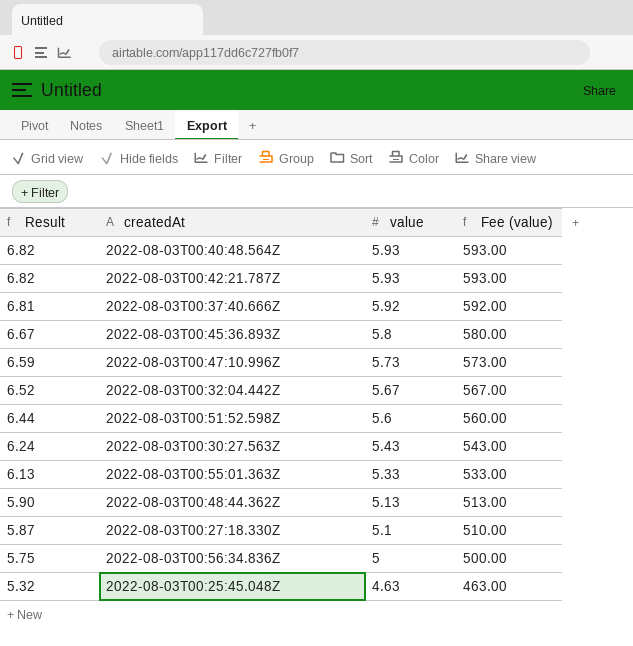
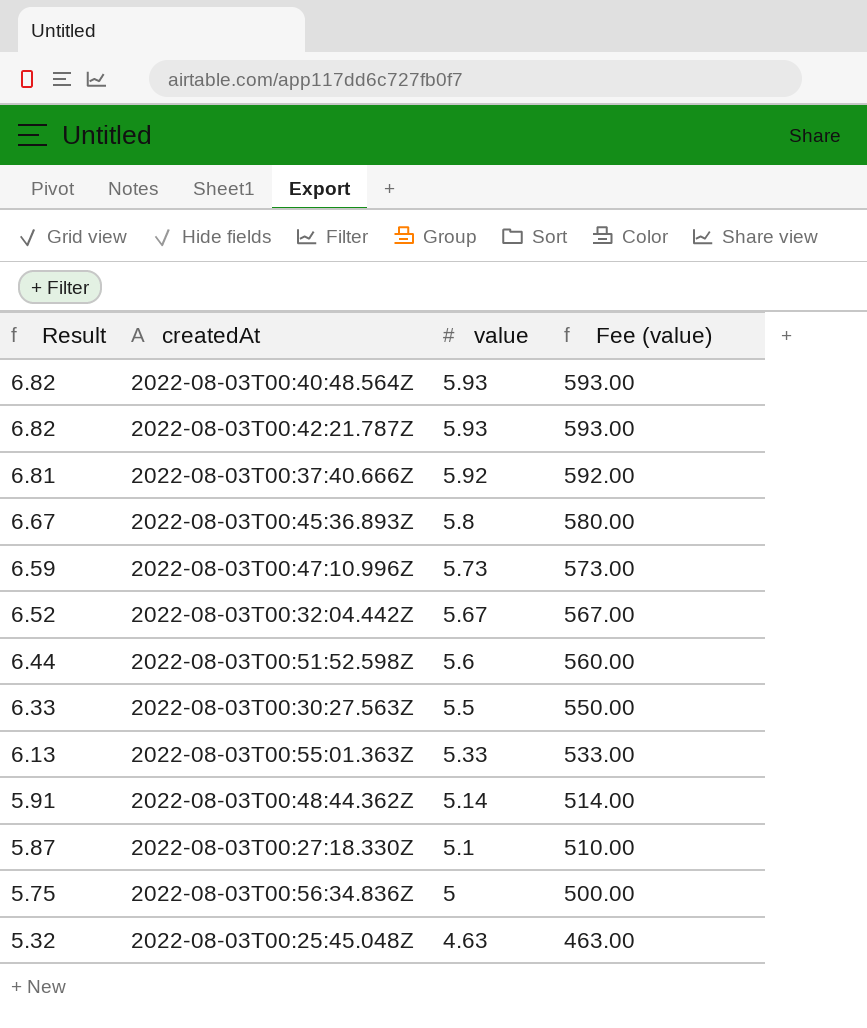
2022-08-03T00:30:27.563Z | Result: 6.24 -> 6.33
2022-08-03T00:30:27.563Z | value: 5.43 -> 5.5
2022-08-03T00:30:27.563Z | Fee (value): 543.00 -> 550.00
2022-08-03T00:48:44.362Z | Result: 5.90 -> 5.91
2022-08-03T00:48:44.362Z | value: 5.13 -> 5.14
2022-08-03T00:48:44.362Z | Fee (value): 513.00 -> 514.00

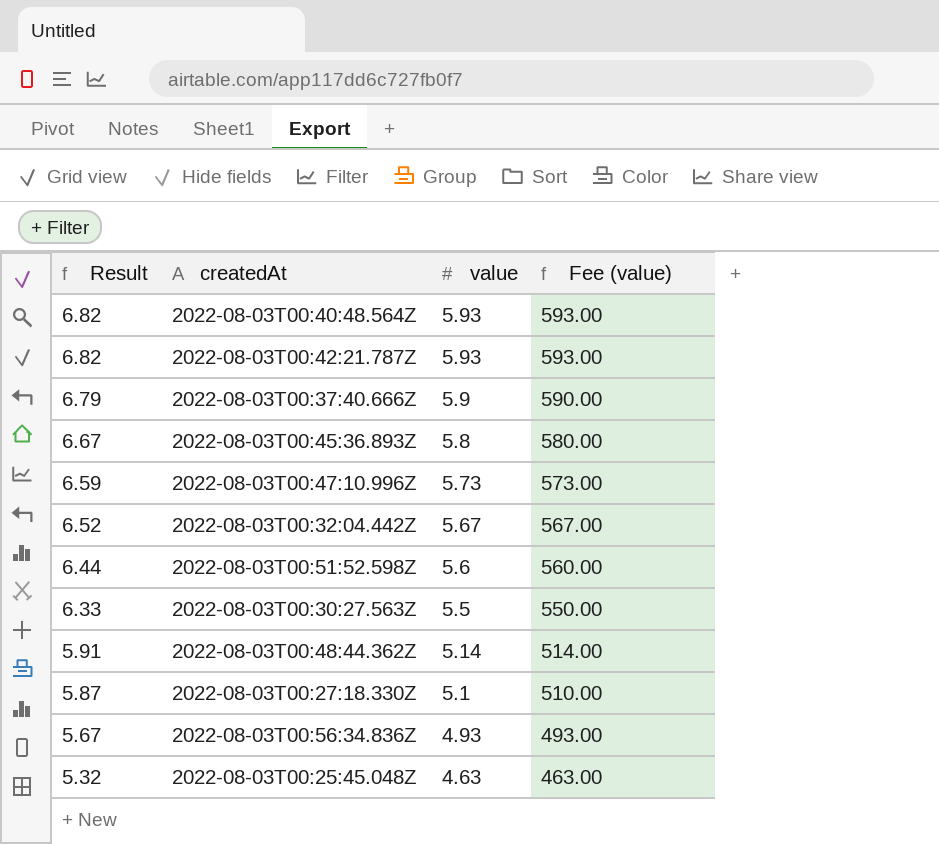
row 2022-08-03T00:55:01.363Z: 6.13 | 5.33 | 533.00 -> none
2022-08-03T00:37:40.666Z | Result: 6.81 -> 6.79
2022-08-03T00:37:40.666Z | value: 5.92 -> 5.9
2022-08-03T00:37:40.666Z | Fee (value): 592.00 -> 590.00
2022-08-03T00:56:34.836Z | Result: 5.75 -> 5.67
2022-08-03T00:56:34.836Z | value: 5 -> 4.93
2022-08-03T00:56:34.836Z | Fee (value): 500.00 -> 493.00

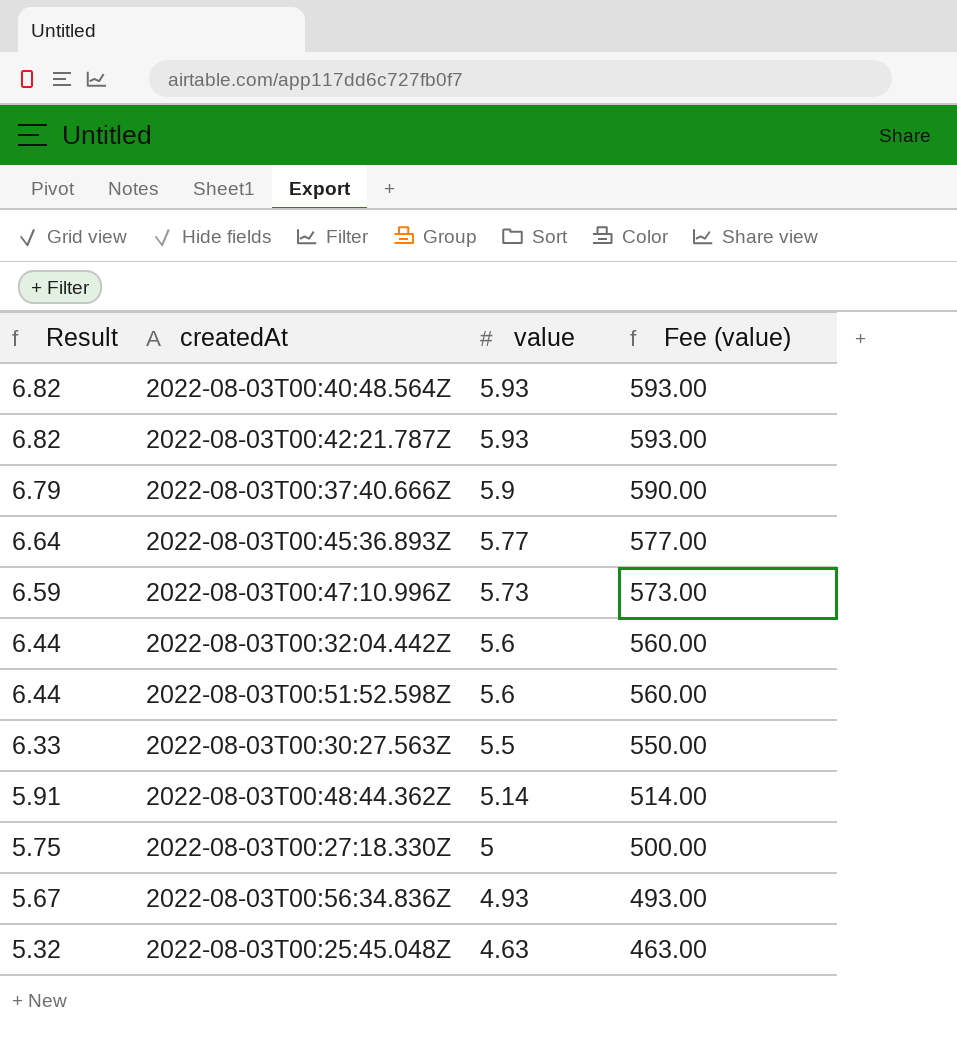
2022-08-03T00:45:36.893Z | Result: 6.67 -> 6.64
2022-08-03T00:45:36.893Z | value: 5.8 -> 5.77
2022-08-03T00:45:36.893Z | Fee (value): 580.00 -> 577.00
2022-08-03T00:32:04.442Z | Result: 6.52 -> 6.44
2022-08-03T00:32:04.442Z | value: 5.67 -> 5.6
2022-08-03T00:32:04.442Z | Fee (value): 567.00 -> 560.00
2022-08-03T00:27:18.330Z | Result: 5.87 -> 5.75
2022-08-03T00:27:18.330Z | value: 5.1 -> 5
2022-08-03T00:27:18.330Z | Fee (value): 510.00 -> 500.00

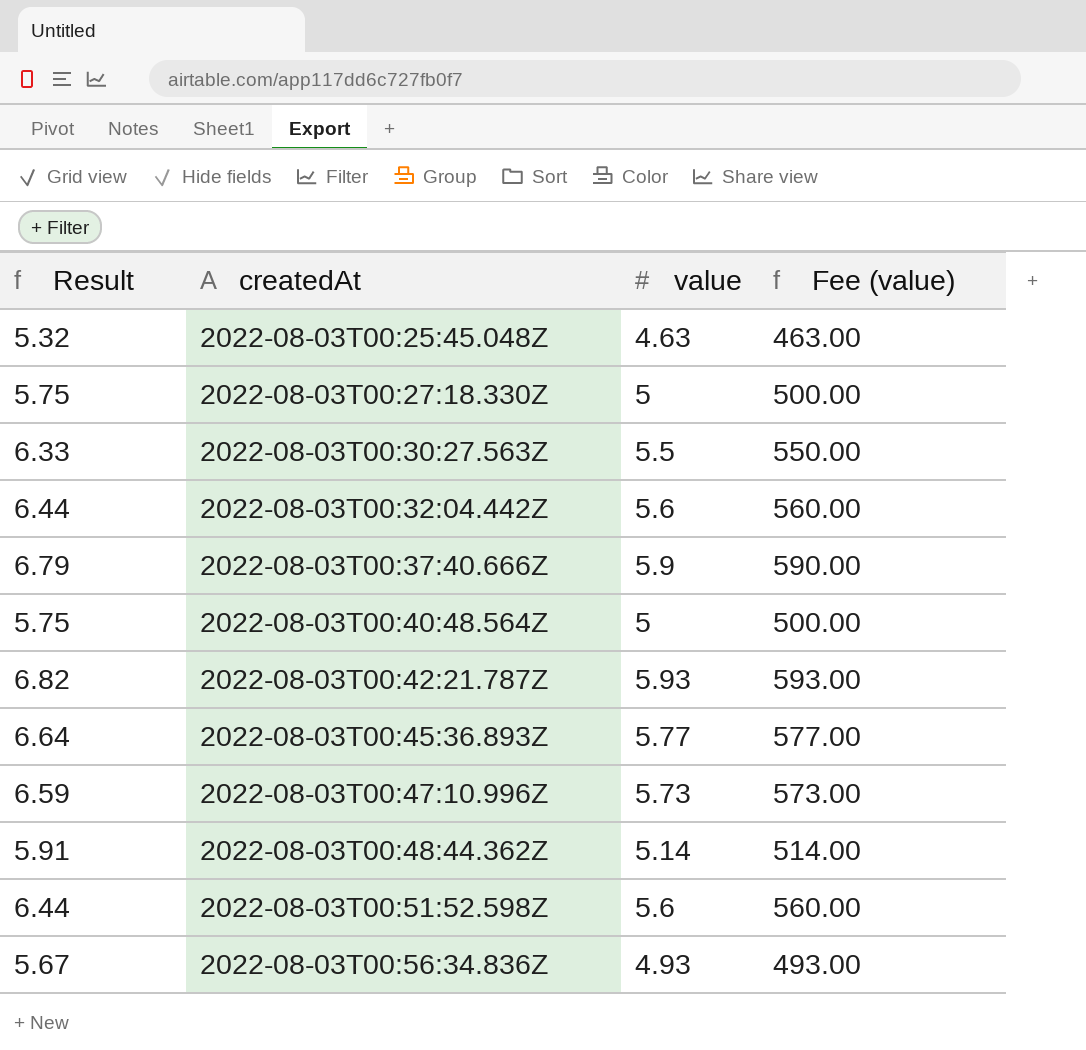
row order: Result descending -> createdAt ascending
2022-08-03T00:40:48.564Z | Result: 6.82 -> 5.75
2022-08-03T00:40:48.564Z | value: 5.93 -> 5
2022-08-03T00:40:48.564Z | Fee (value): 593.00 -> 500.00

